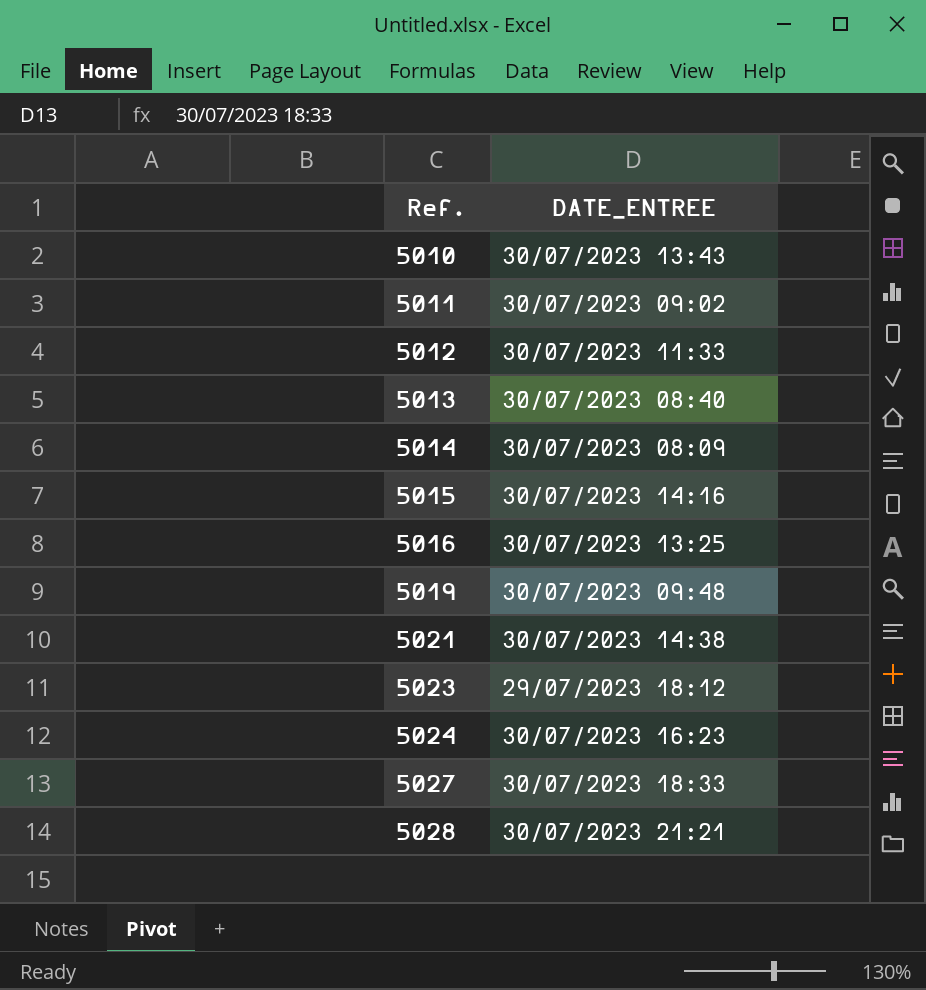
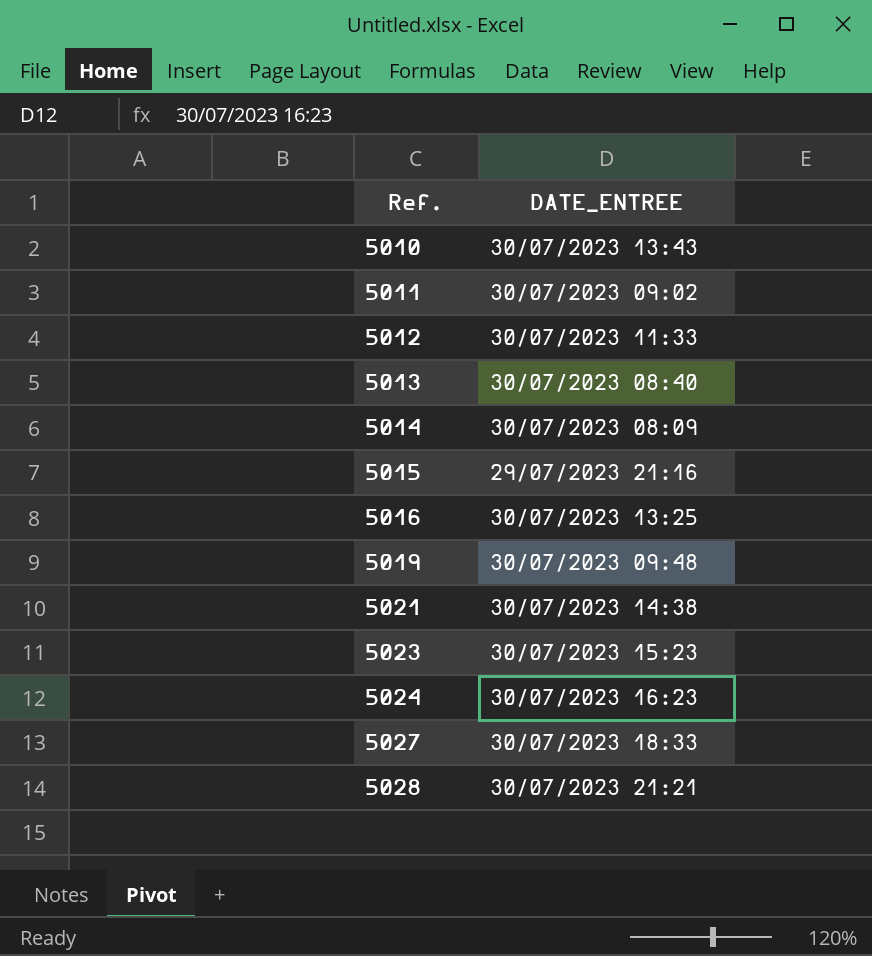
5015 | DATE_ENTREE: 30/07/2023 14:16 -> 29/07/2023 21:16
5023 | DATE_ENTREE: 29/07/2023 18:12 -> 30/07/2023 15:23

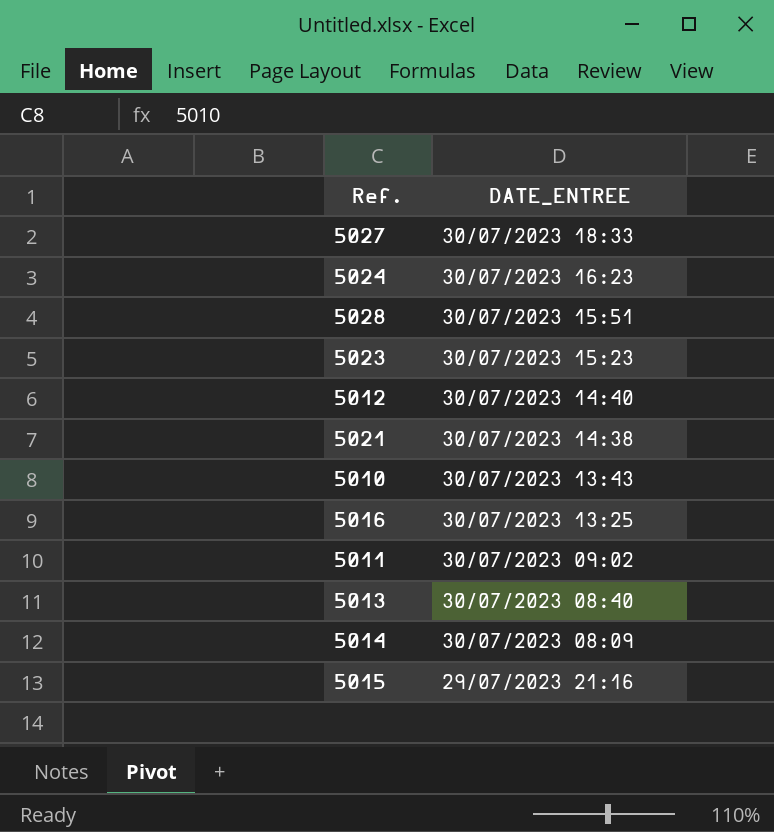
row order: Ref. ascending -> DATE_ENTREE descending
row 5019: 30/07/2023 09:48 -> none
5028 | DATE_ENTREE: 30/07/2023 21:21 -> 30/07/2023 15:51
5012 | DATE_ENTREE: 30/07/2023 11:33 -> 30/07/2023 14:40

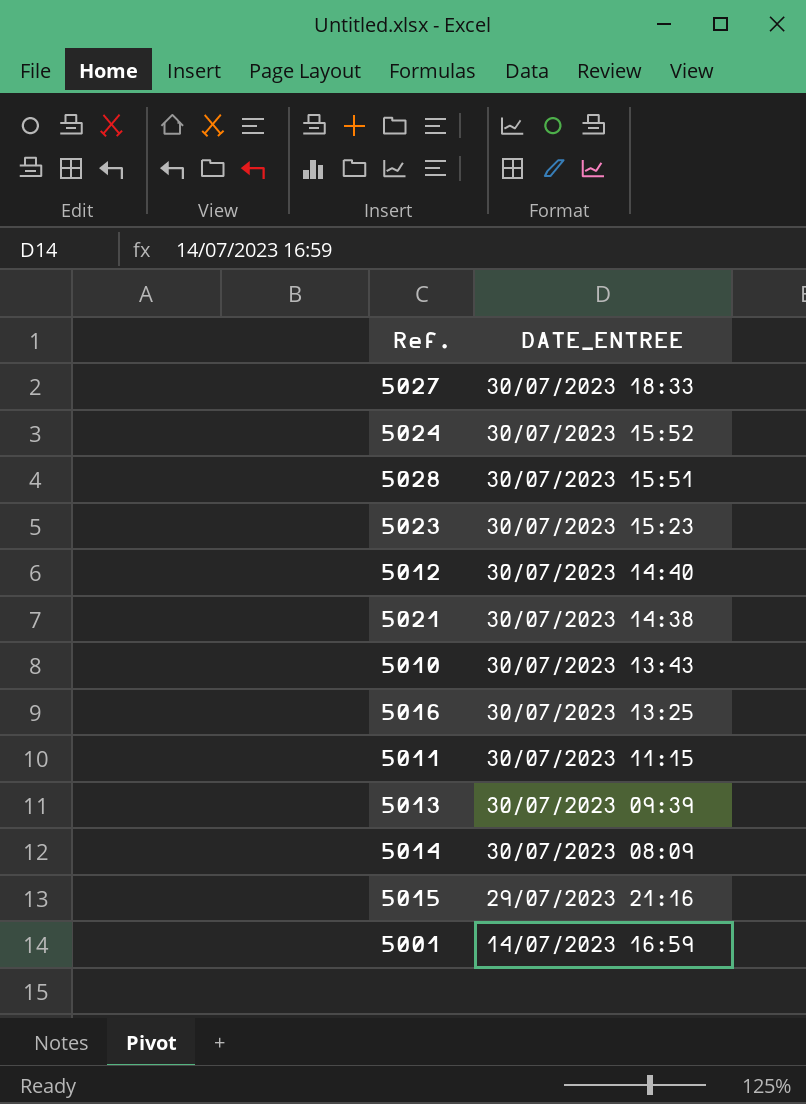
5024 | DATE_ENTREE: 30/07/2023 16:23 -> 30/07/2023 15:52
5011 | DATE_ENTREE: 30/07/2023 09:02 -> 30/07/2023 11:15
5013 | DATE_ENTREE: 30/07/2023 08:40 -> 30/07/2023 09:39
row 5001: none -> 14/07/2023 16:59

